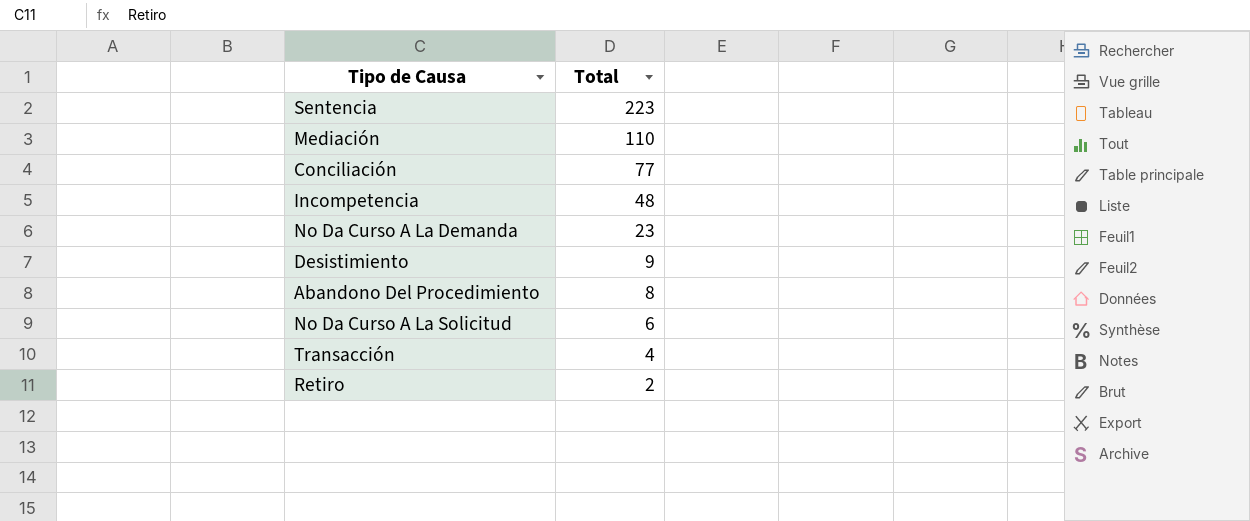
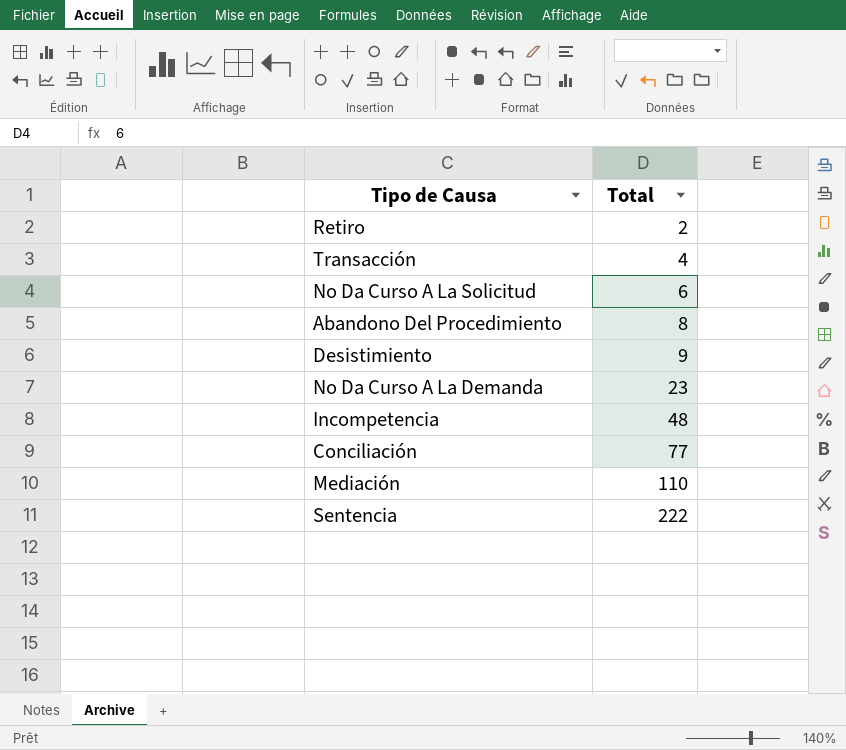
row order: Total descending -> Total ascending
Sentencia | Total: 223 -> 222

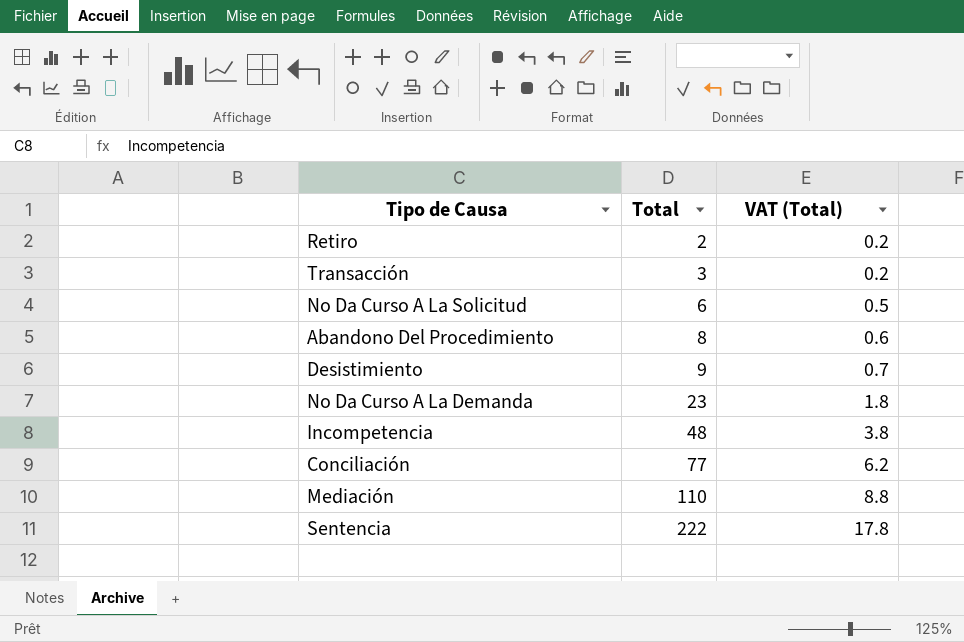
column VAT (Total) | formula: none -> [Total] * 0.08
Transacción | Total: 4 -> 3

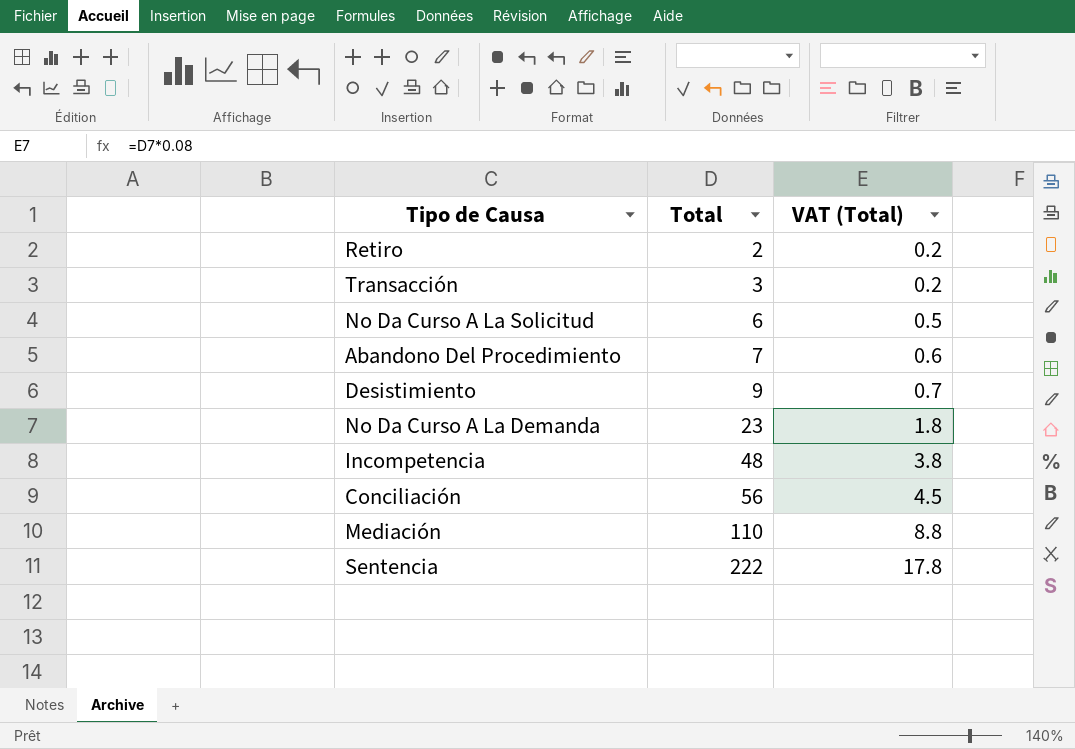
Abandono Del Procedimiento | Total: 8 -> 7
Conciliación | Total: 77 -> 56
Conciliación | VAT (Total): 6.2 -> 4.5

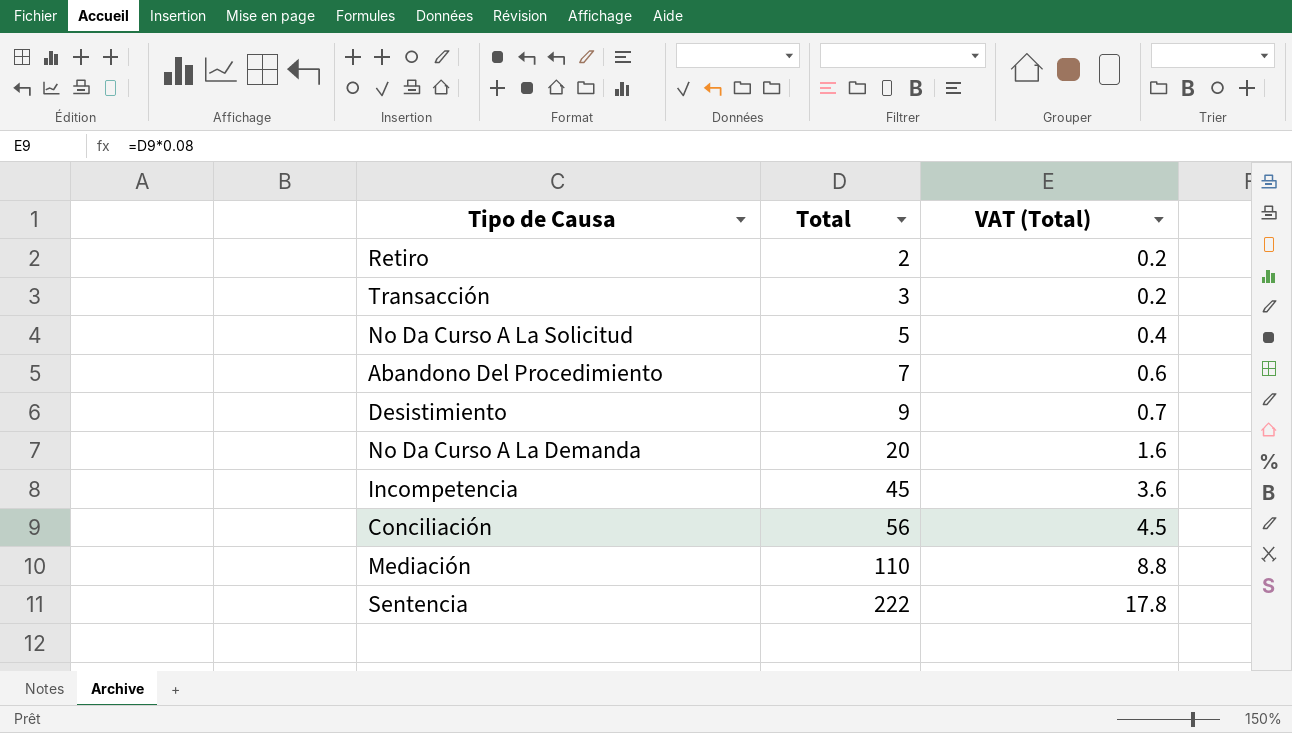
No Da Curso A La Solicitud | Total: 6 -> 5
No Da Curso A La Solicitud | VAT (Total): 0.5 -> 0.4
No Da Curso A La Demanda | Total: 23 -> 20
No Da Curso A La Demanda | VAT (Total): 1.8 -> 1.6
Incompetencia | Total: 48 -> 45
Incompetencia | VAT (Total): 3.8 -> 3.6

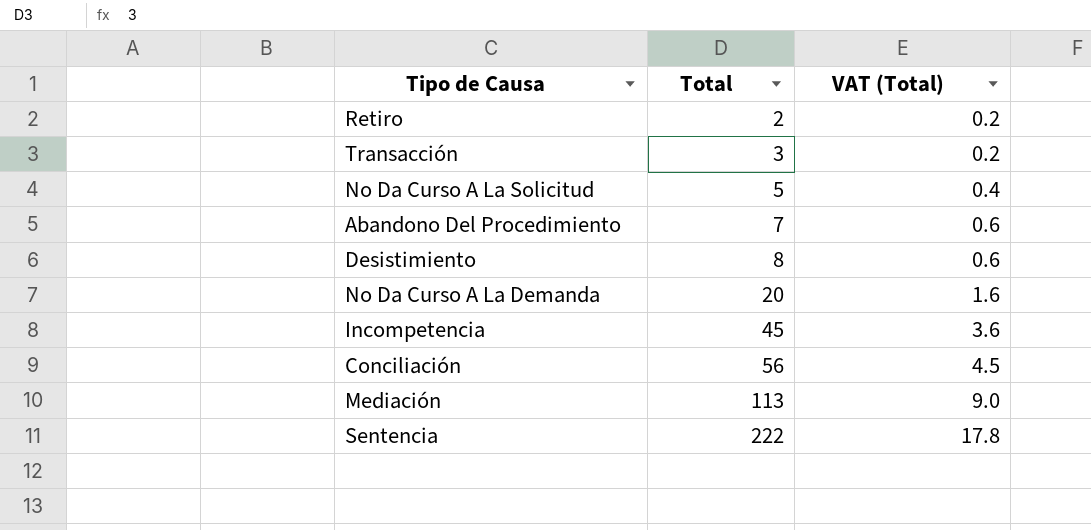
Desistimiento | Total: 9 -> 8
Desistimiento | VAT (Total): 0.7 -> 0.6
Mediación | Total: 110 -> 113
Mediación | VAT (Total): 8.8 -> 9.0

